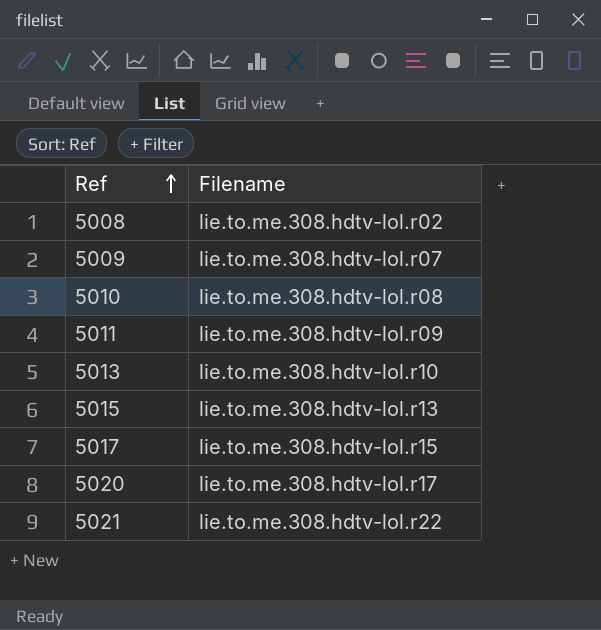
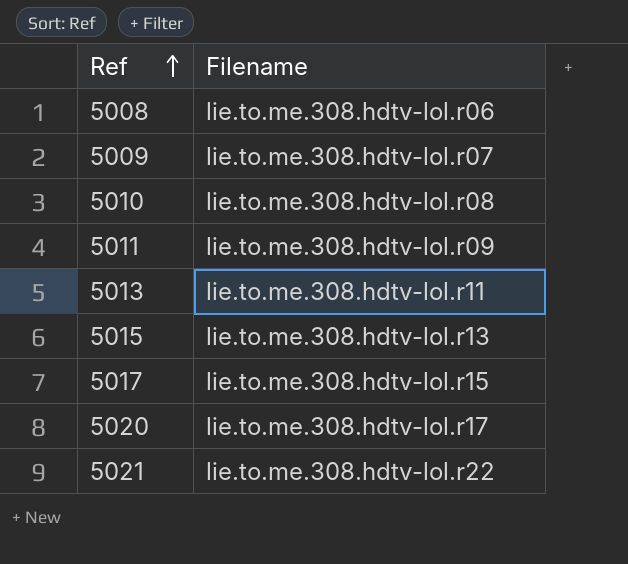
5008 | Filename: lie.to.me.308.hdtv-lol.r02 -> lie.to.me.308.hdtv-lol.r06
5013 | Filename: lie.to.me.308.hdtv-lol.r10 -> lie.to.me.308.hdtv-lol.r11

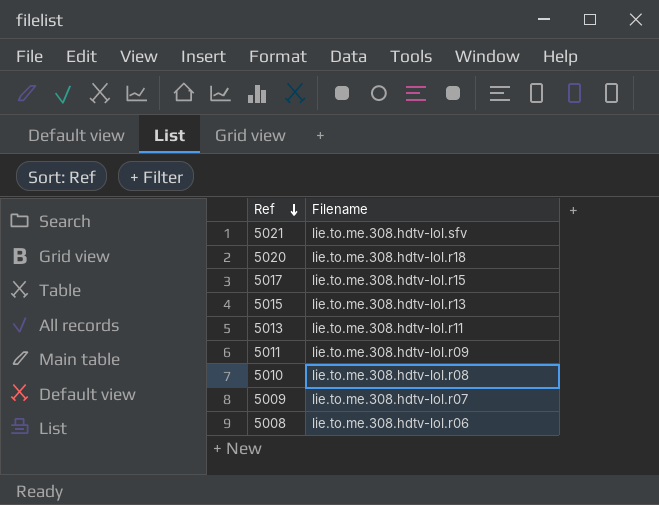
row order: Ref ascending -> Ref descending
5021 | Filename: lie.to.me.308.hdtv-lol.r22 -> lie.to.me.308.hdtv-lol.sfv
5020 | Filename: lie.to.me.308.hdtv-lol.r17 -> lie.to.me.308.hdtv-lol.r18

